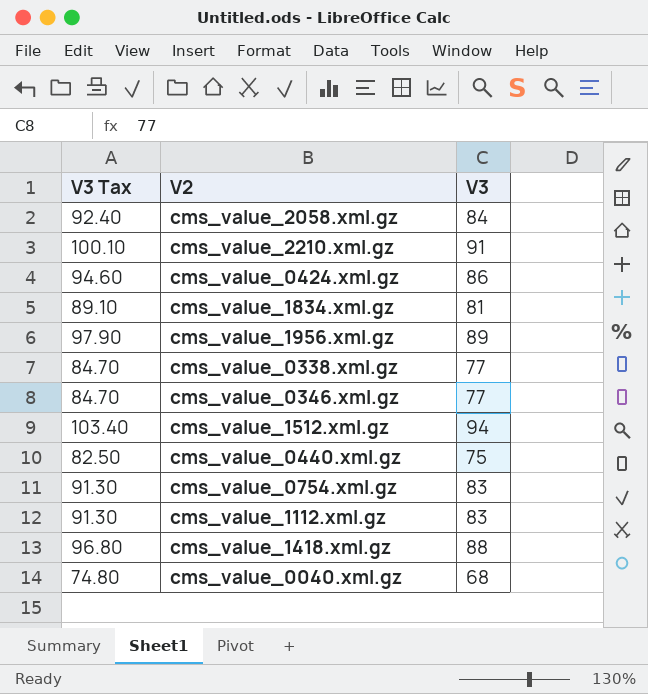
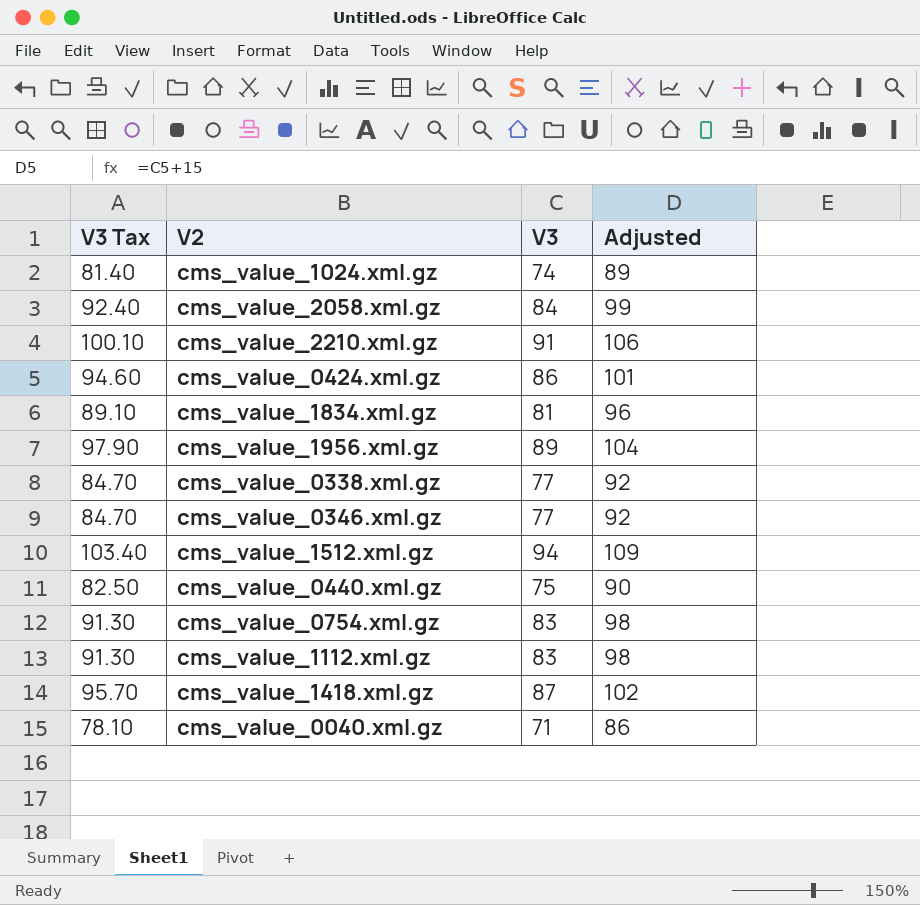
column Adjusted | formula: none -> [V3] + 15
row cms_value_1024.xml.gz: none -> 81.40 | 74 | 89
cms_value_1418.xml.gz | V3 Tax: 96.80 -> 95.70
cms_value_1418.xml.gz | V3: 88 -> 87
cms_value_0040.xml.gz | V3 Tax: 74.80 -> 78.10
cms_value_0040.xml.gz | V3: 68 -> 71

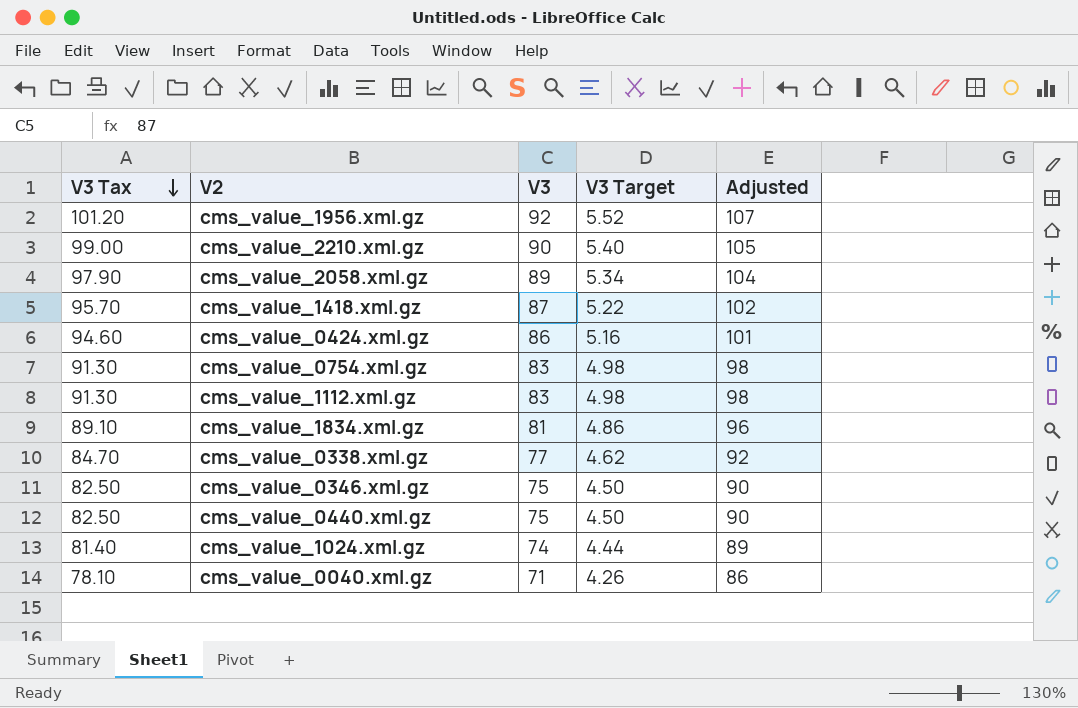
row order: none -> V3 Tax descending
column V3 Target | formula: none -> [V3] * 0.06
row cms_value_1512.xml.gz: 103.40 | 94 | 109 -> none
cms_value_1956.xml.gz | V3 Tax: 97.90 -> 101.20
cms_value_1956.xml.gz | V3: 89 -> 92
cms_value_1956.xml.gz | Adjusted: 104 -> 107
cms_value_2210.xml.gz | V3 Tax: 100.10 -> 99.00
cms_value_2210.xml.gz | V3: 91 -> 90
cms_value_2210.xml.gz | Adjusted: 106 -> 105
cms_value_2058.xml.gz | V3 Tax: 92.40 -> 97.90
cms_value_2058.xml.gz | V3: 84 -> 89
cms_value_2058.xml.gz | Adjusted: 99 -> 104
cms_value_0346.xml.gz | V3 Tax: 84.70 -> 82.50
cms_value_0346.xml.gz | V3: 77 -> 75
cms_value_0346.xml.gz | Adjusted: 92 -> 90

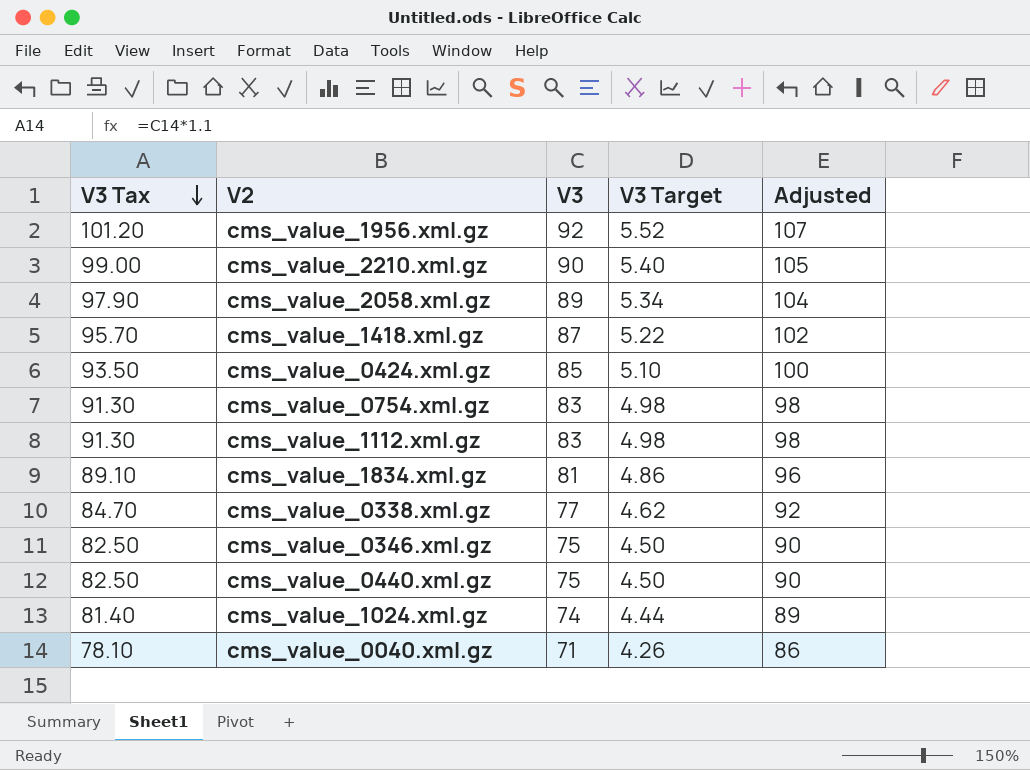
cms_value_0424.xml.gz | V3 Tax: 94.60 -> 93.50
cms_value_0424.xml.gz | V3: 86 -> 85
cms_value_0424.xml.gz | V3 Target: 5.16 -> 5.10
cms_value_0424.xml.gz | Adjusted: 101 -> 100

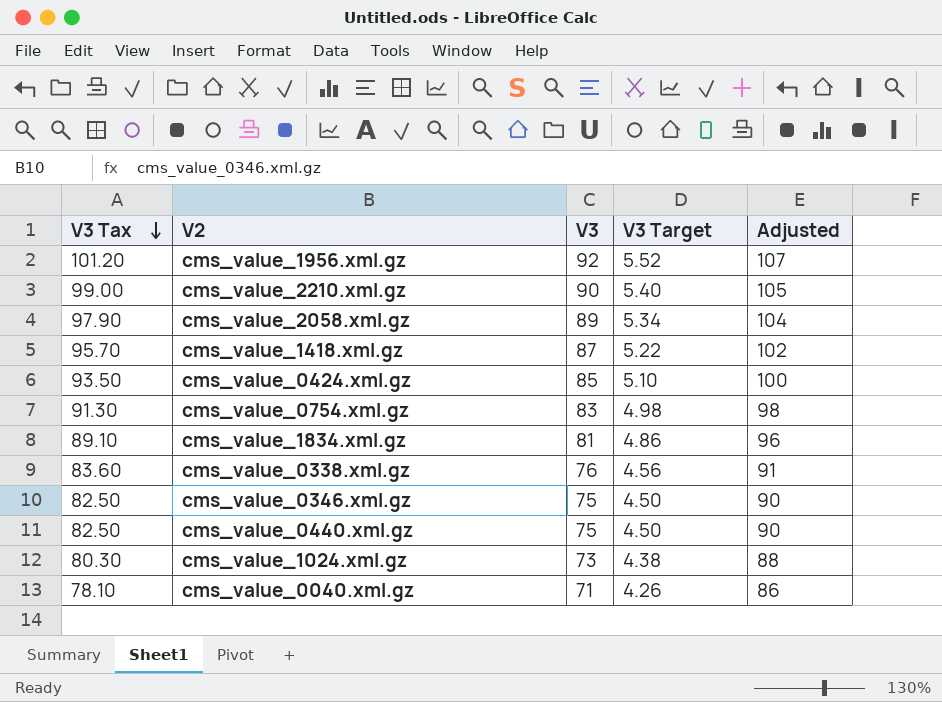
row cms_value_1112.xml.gz: 91.30 | 83 | 4.98 | 98 -> none
cms_value_0338.xml.gz | V3 Tax: 84.70 -> 83.60
cms_value_0338.xml.gz | V3: 77 -> 76
cms_value_0338.xml.gz | V3 Target: 4.62 -> 4.56
cms_value_0338.xml.gz | Adjusted: 92 -> 91
cms_value_1024.xml.gz | V3 Tax: 81.40 -> 80.30
cms_value_1024.xml.gz | V3: 74 -> 73
cms_value_1024.xml.gz | V3 Target: 4.44 -> 4.38
cms_value_1024.xml.gz | Adjusted: 89 -> 88

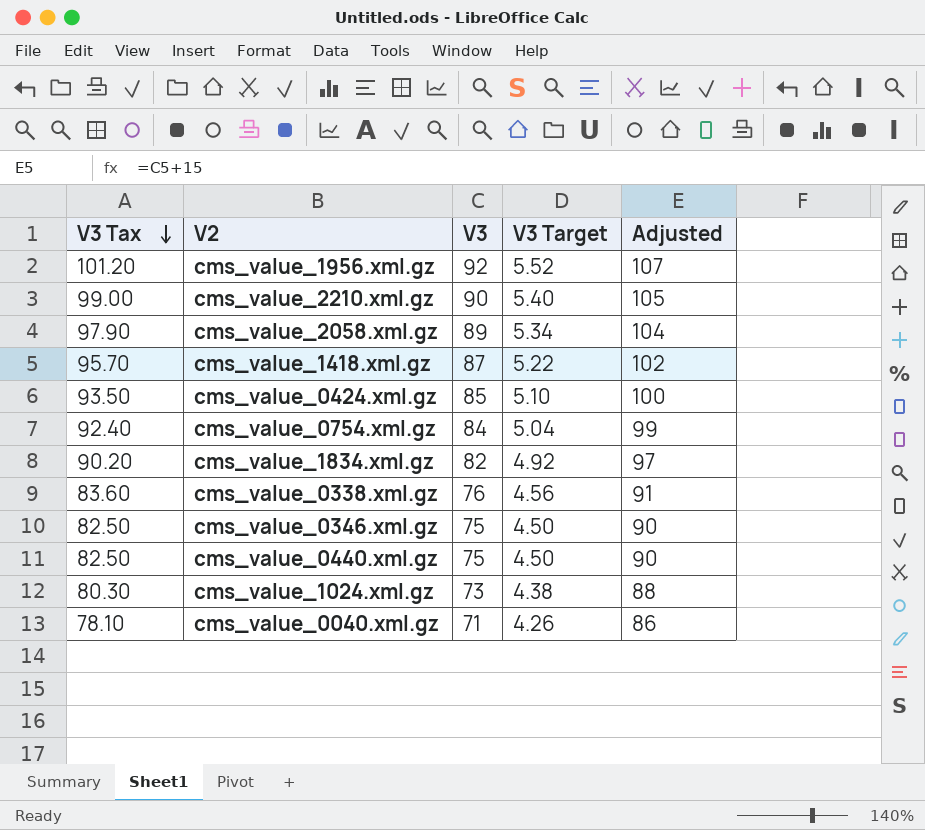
cms_value_0754.xml.gz | V3 Tax: 91.30 -> 92.40
cms_value_0754.xml.gz | V3: 83 -> 84
cms_value_0754.xml.gz | V3 Target: 4.98 -> 5.04
cms_value_0754.xml.gz | Adjusted: 98 -> 99
cms_value_1834.xml.gz | V3 Tax: 89.10 -> 90.20
cms_value_1834.xml.gz | V3: 81 -> 82
cms_value_1834.xml.gz | V3 Target: 4.86 -> 4.92
cms_value_1834.xml.gz | Adjusted: 96 -> 97

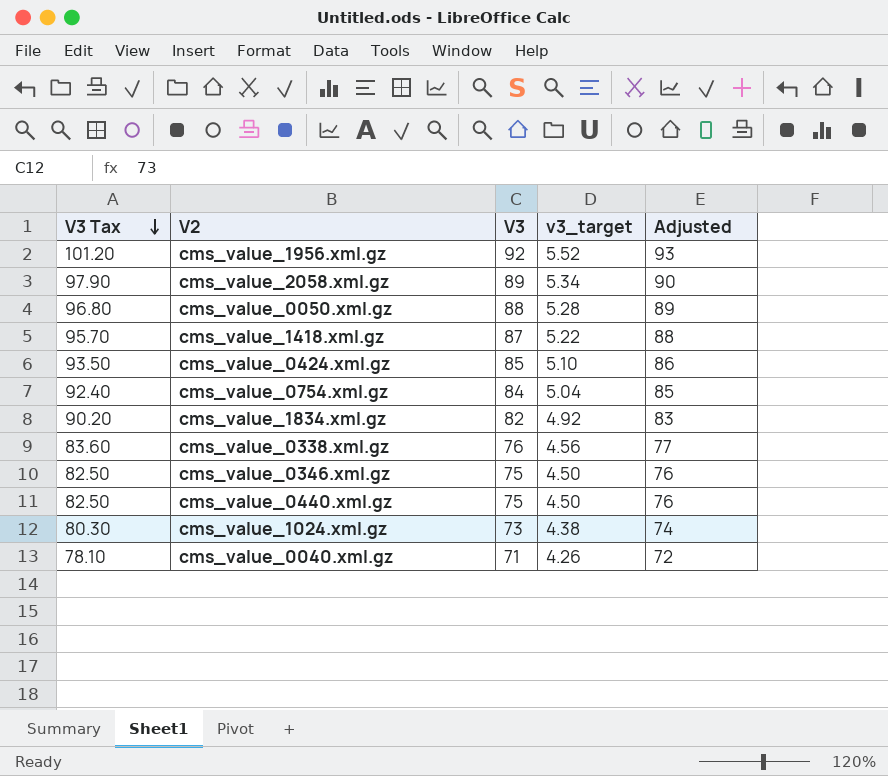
column name: V3 Target -> v3_target
column Adjusted | formula: [V3] + 15 -> [V3] + 1
row cms_value_2210.xml.gz: 99.00 | 90 | 5.40 | 105 -> none
row cms_value_0050.xml.gz: none -> 96.80 | 88 | 5.28 | 89

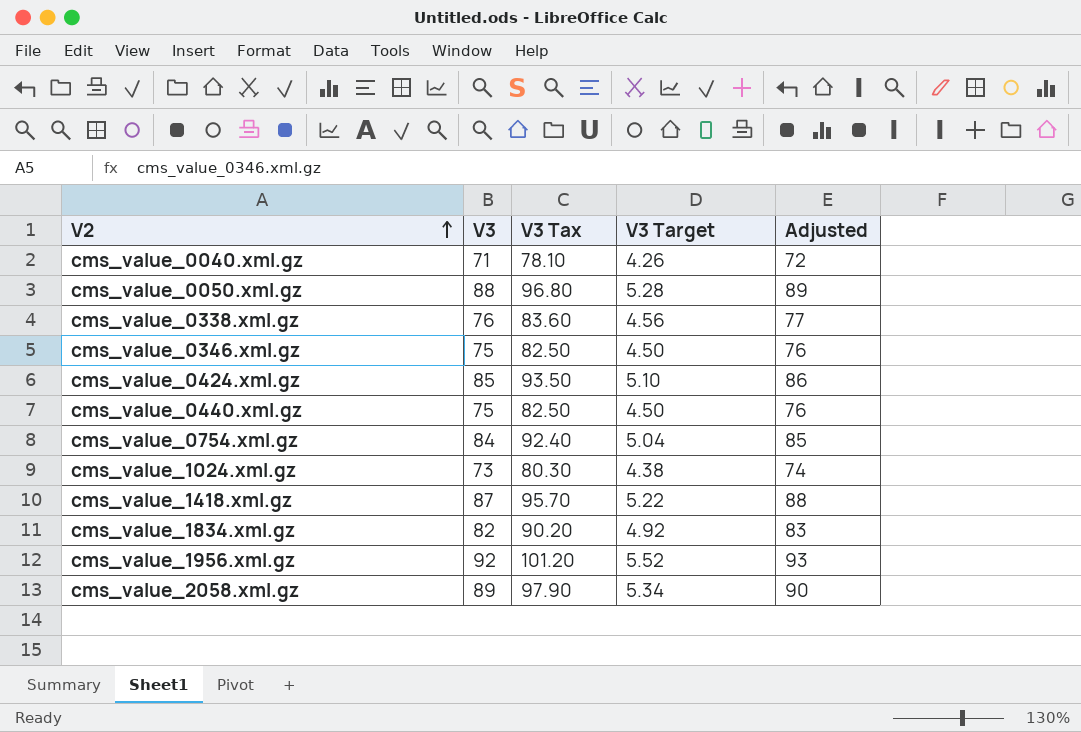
row order: V3 Tax descending -> V2 ascending
column V3 Tax | position: 1 -> 3
column name: v3_target -> V3 Target

